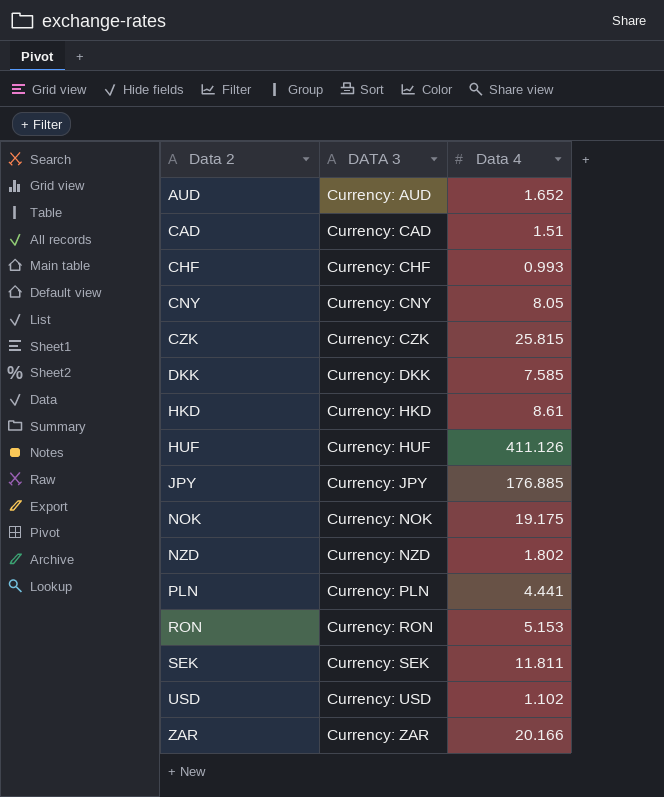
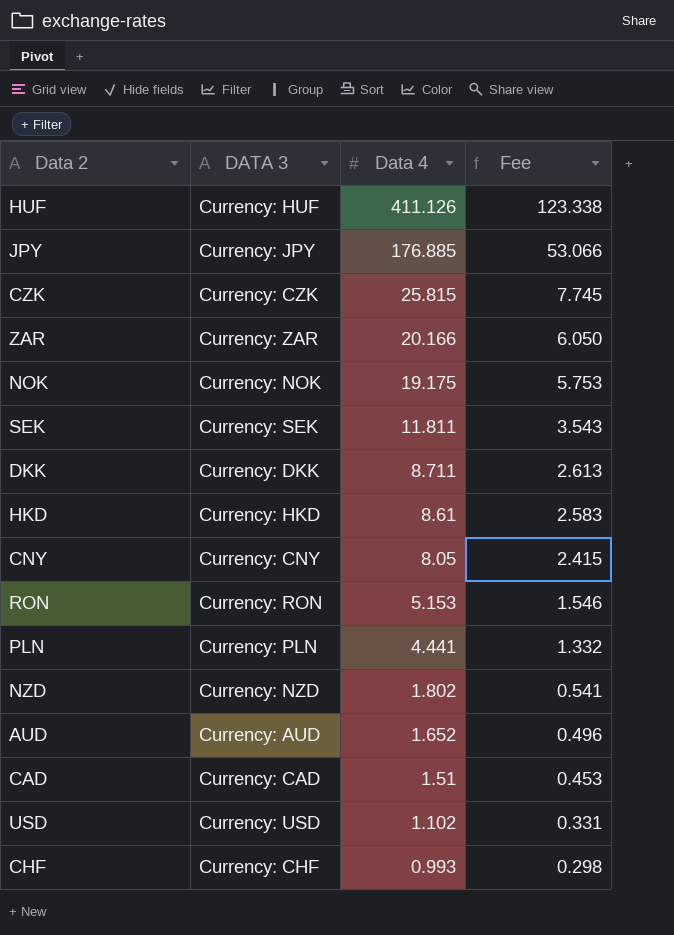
row order: Data 2 ascending -> Data 4 descending
column Fee | formula: none -> [Data 4] * 0.3
DKK | Data 4: 7.585 -> 8.711

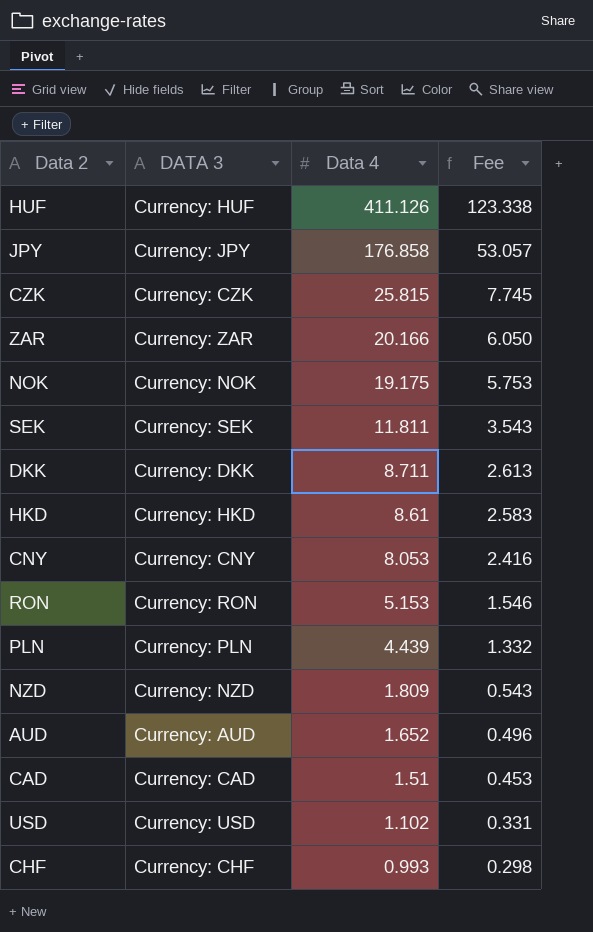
JPY | Data 4: 176.885 -> 176.858
JPY | Fee: 53.066 -> 53.057
CNY | Data 4: 8.05 -> 8.053
CNY | Fee: 2.415 -> 2.416
PLN | Data 4: 4.441 -> 4.439
NZD | Data 4: 1.802 -> 1.809
NZD | Fee: 0.541 -> 0.543

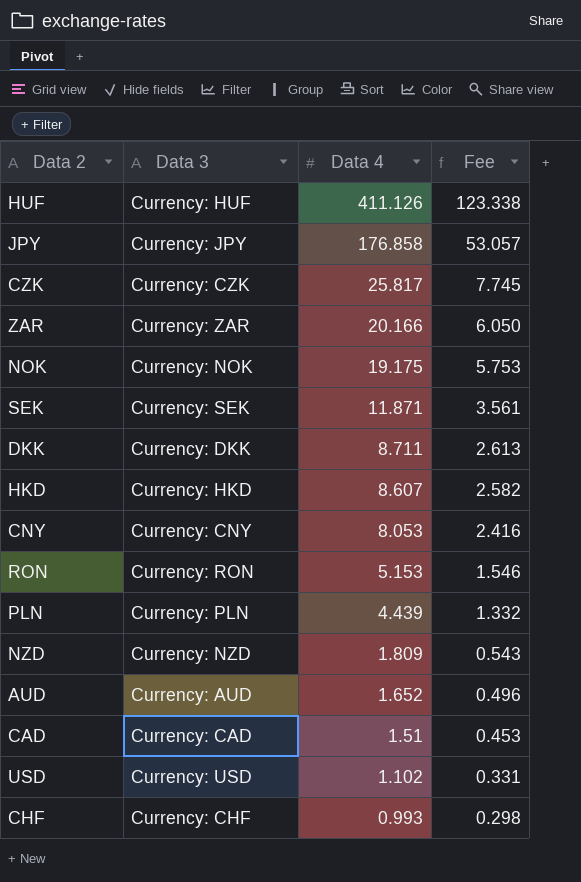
column name: DATA 3 -> Data 3
CZK | Data 4: 25.815 -> 25.817
SEK | Data 4: 11.811 -> 11.871
SEK | Fee: 3.543 -> 3.561
HKD | Data 4: 8.61 -> 8.607
HKD | Fee: 2.583 -> 2.582

